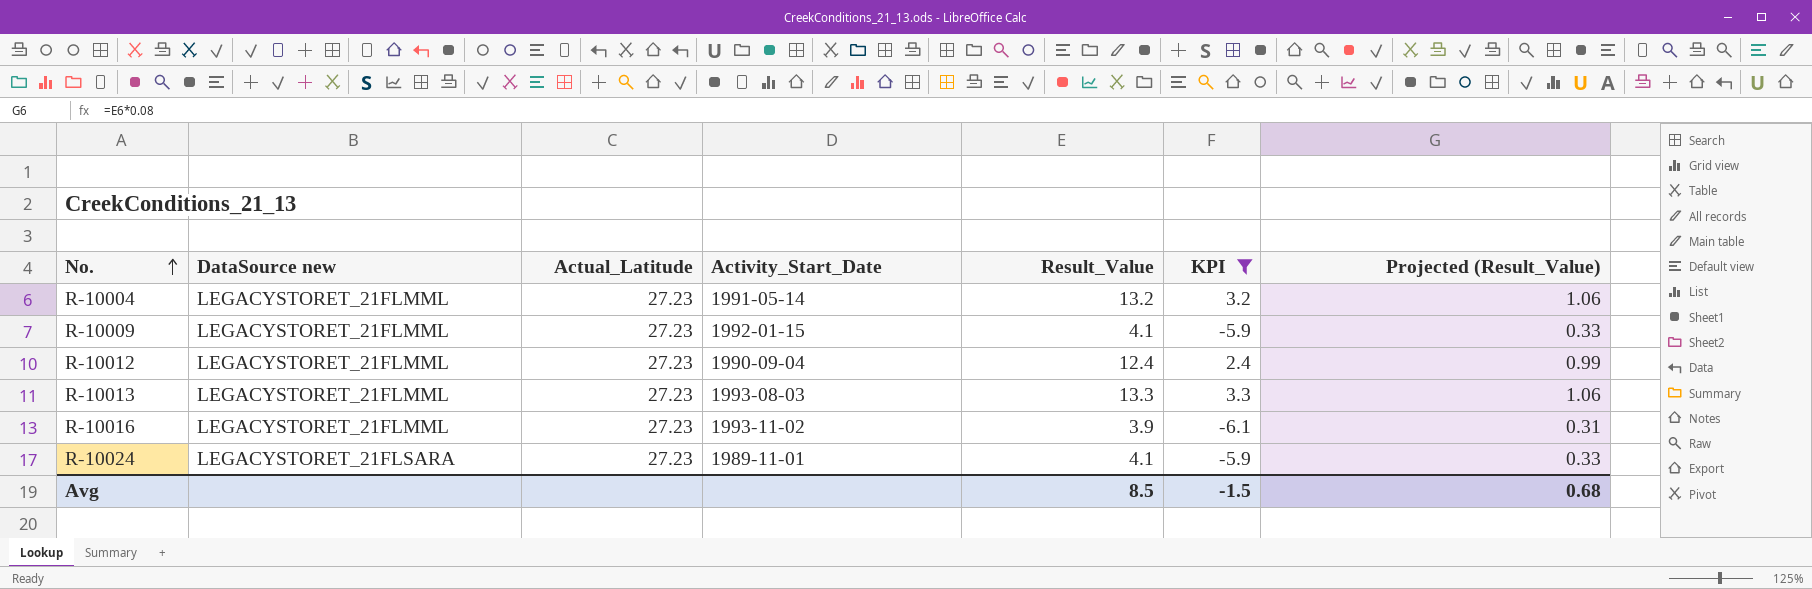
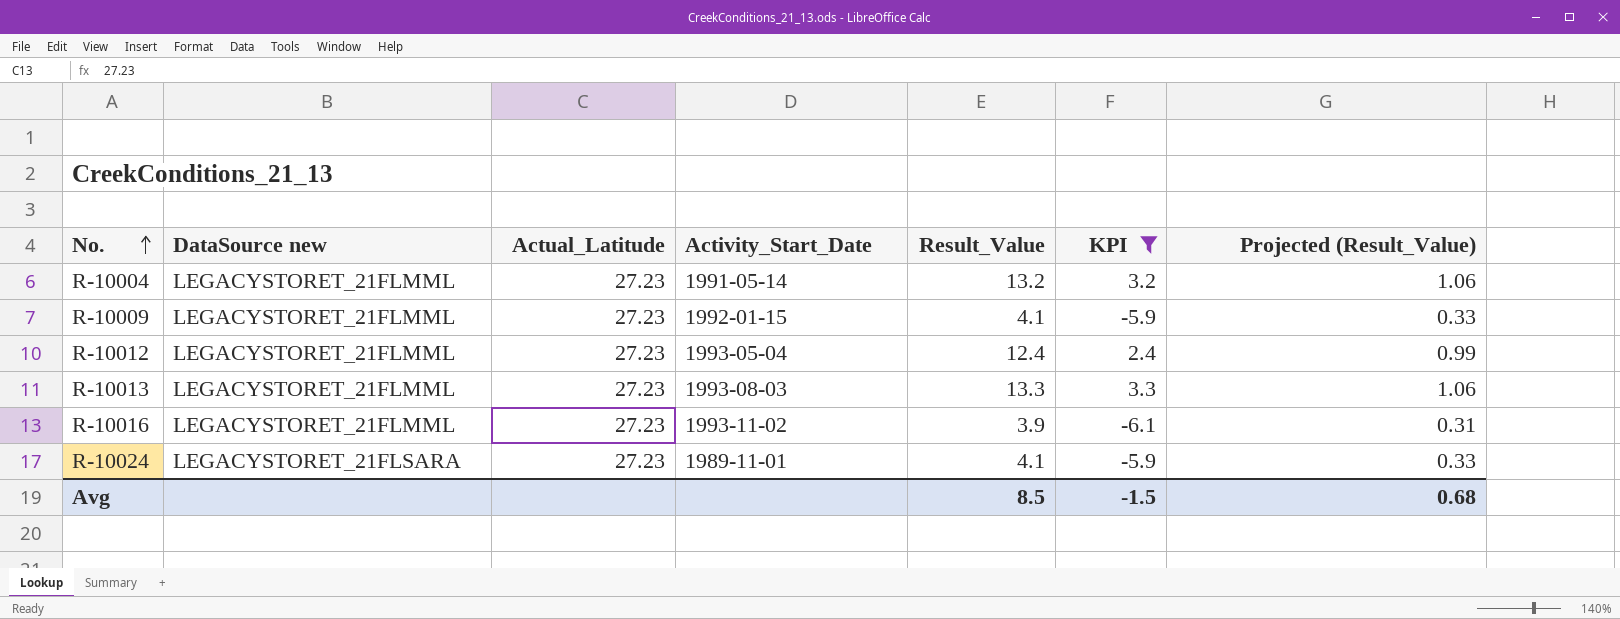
R-10012 | Activity_Start_Date: 1990-09-04 -> 1993-05-04

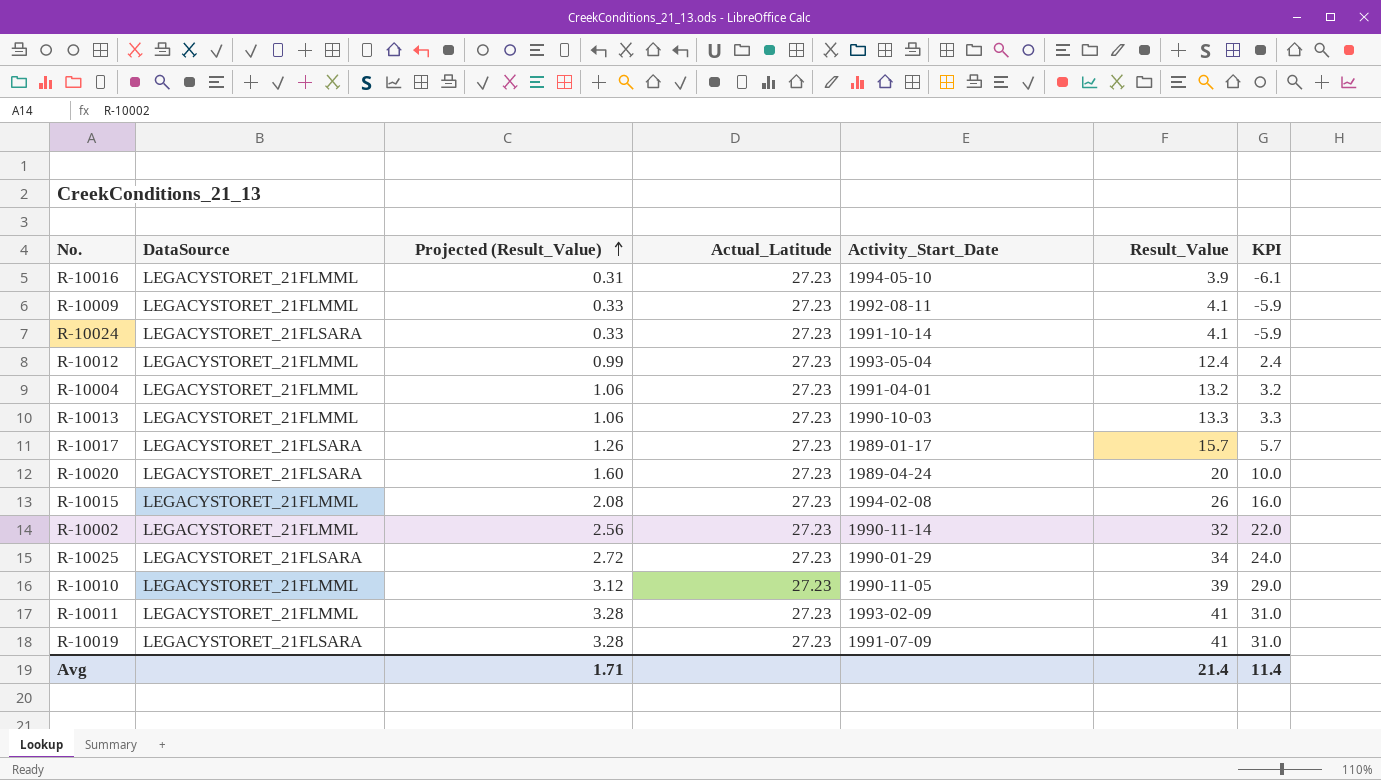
filter: KPI <= 3.3 -> none
row order: No. ascending -> Projected (Result_Value) ascending
column name: DataSource new -> DataSource
column Projected (Result_Value) | position: 7 -> 3
R-10016 | Activity_Start_Date: 1993-11-02 -> 1994-05-10
R-10009 | Activity_Start_Date: 1992-01-15 -> 1992-08-11
R-10024 | Activity_Start_Date: 1989-11-01 -> 1991-10-14
R-10004 | Activity_Start_Date: 1991-05-14 -> 1991-04-01
R-10013 | Activity_Start_Date: 1993-08-03 -> 1990-10-03
Avg | Projected (Result_Value): 0.68 -> 1.71
Avg | Result_Value: 8.5 -> 21.4
Avg | KPI: -1.5 -> 11.4

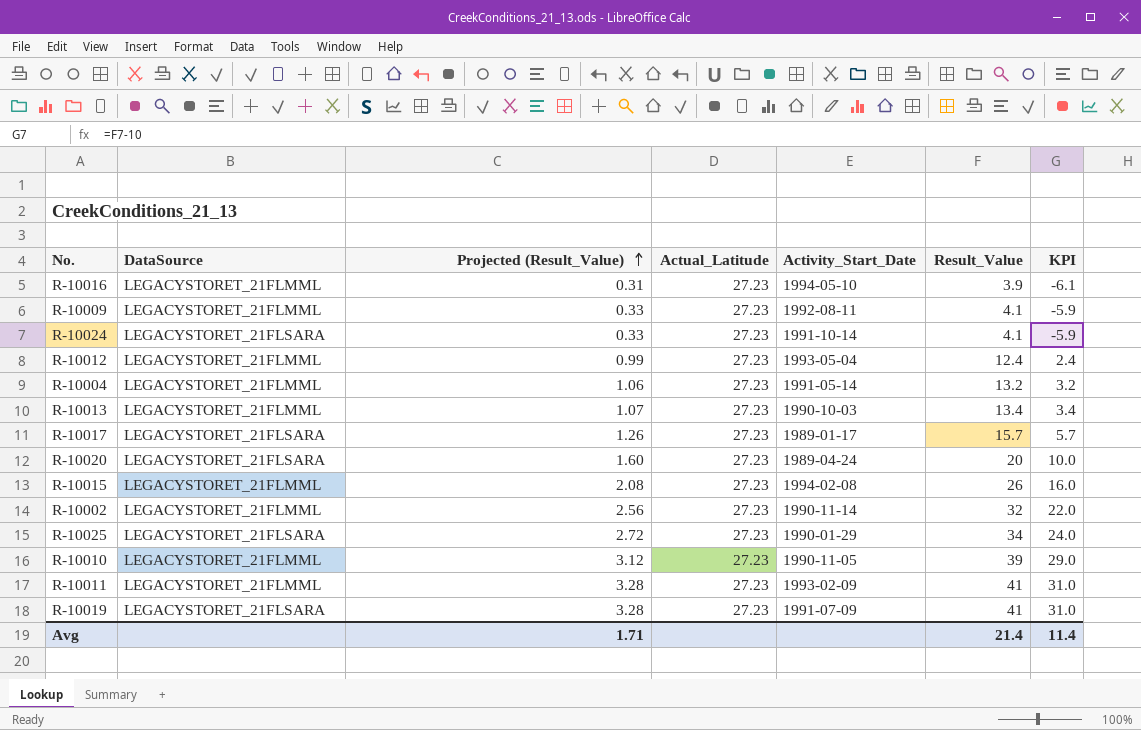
R-10004 | Activity_Start_Date: 1991-04-01 -> 1991-05-14
R-10013 | Projected (Result_Value): 1.06 -> 1.07
R-10013 | Result_Value: 13.3 -> 13.4
R-10013 | KPI: 3.3 -> 3.4

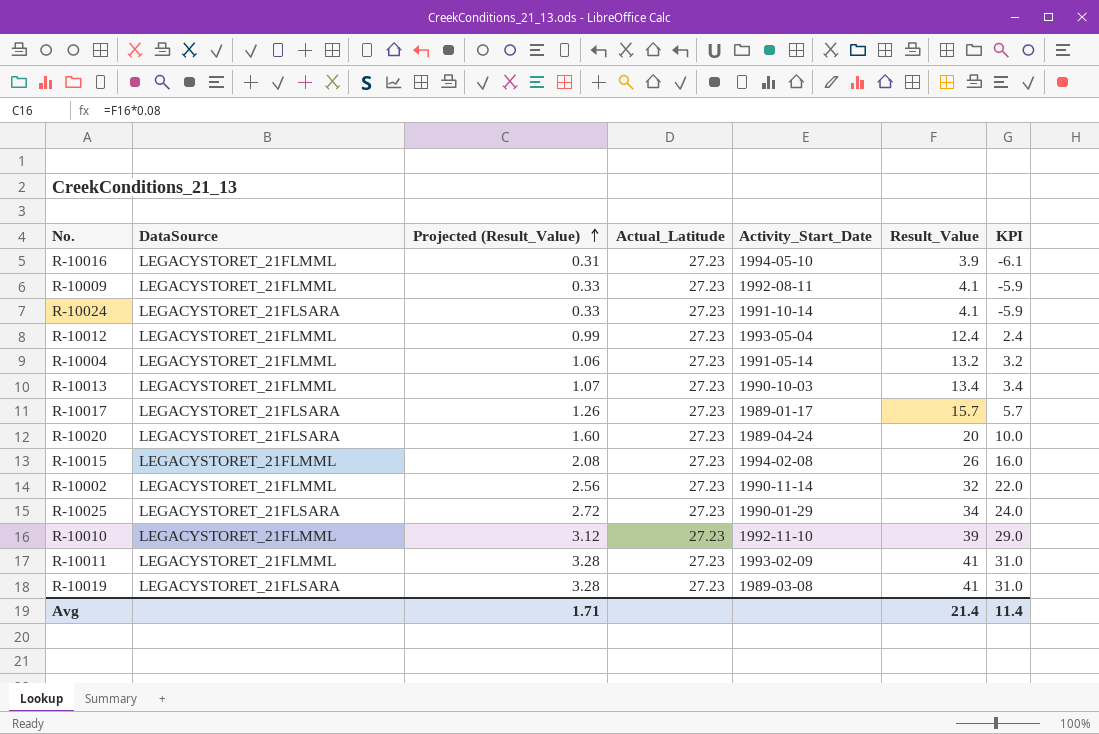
R-10010 | Activity_Start_Date: 1990-11-05 -> 1992-11-10
R-10019 | Activity_Start_Date: 1991-07-09 -> 1989-03-08

